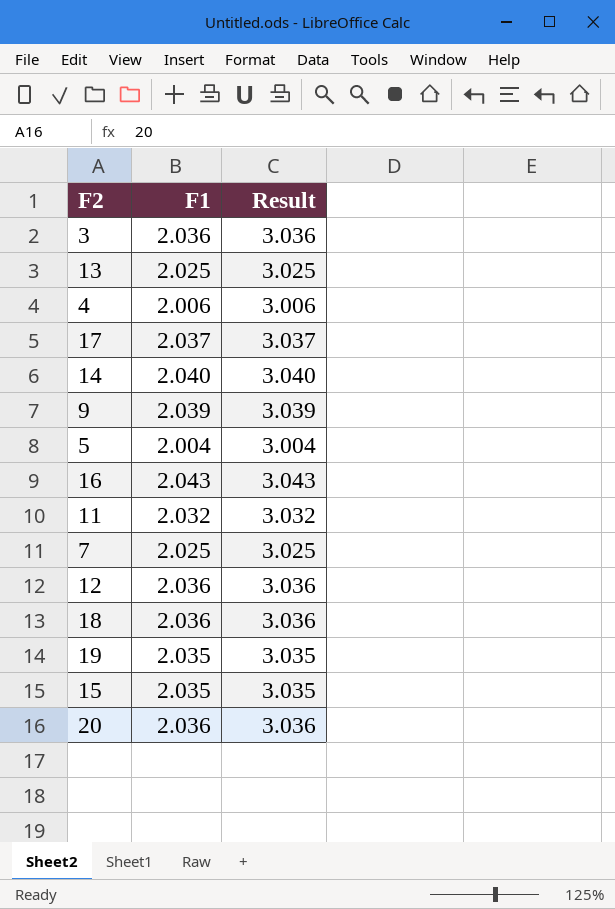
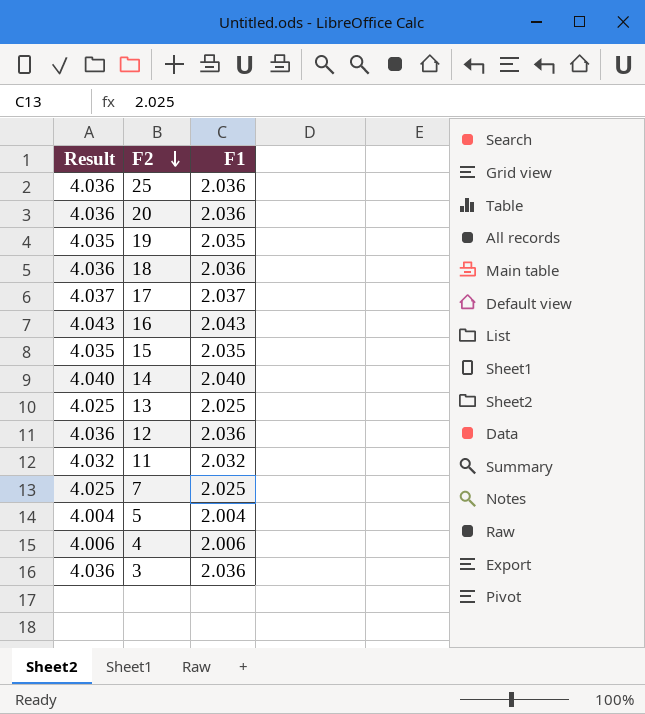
row order: none -> F2 descending
column Result | formula: [F1] + 1 -> [F1] + 2
column Result | position: 3 -> 1
row 9: 2.039 | 3.039 -> none
row 25: none -> 4.036 | 2.036

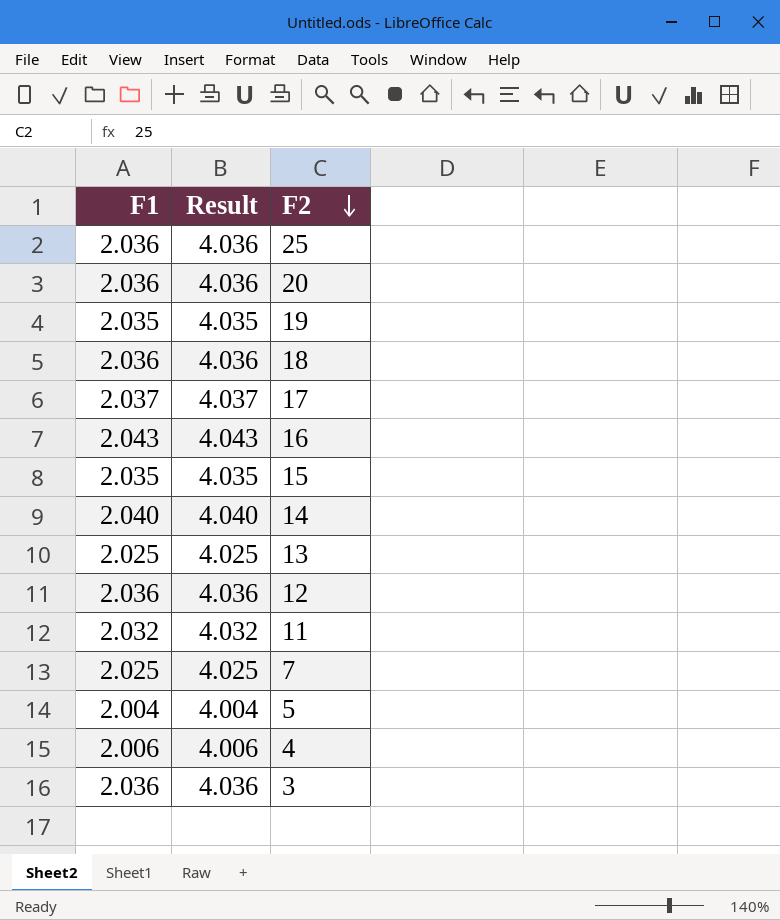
column F1 | position: 3 -> 1

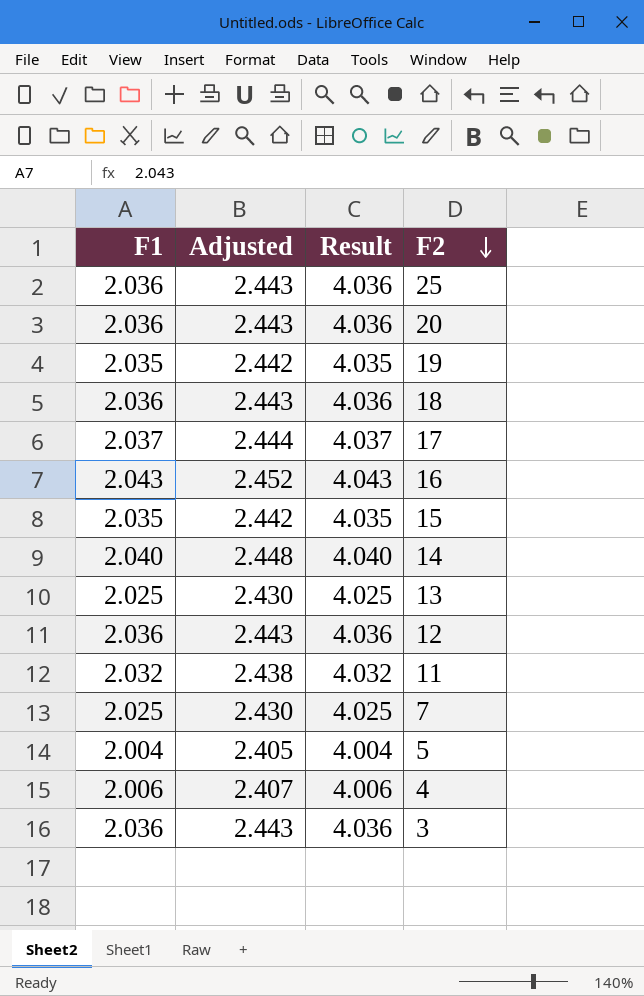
column Adjusted | formula: none -> [F1] * 1.2

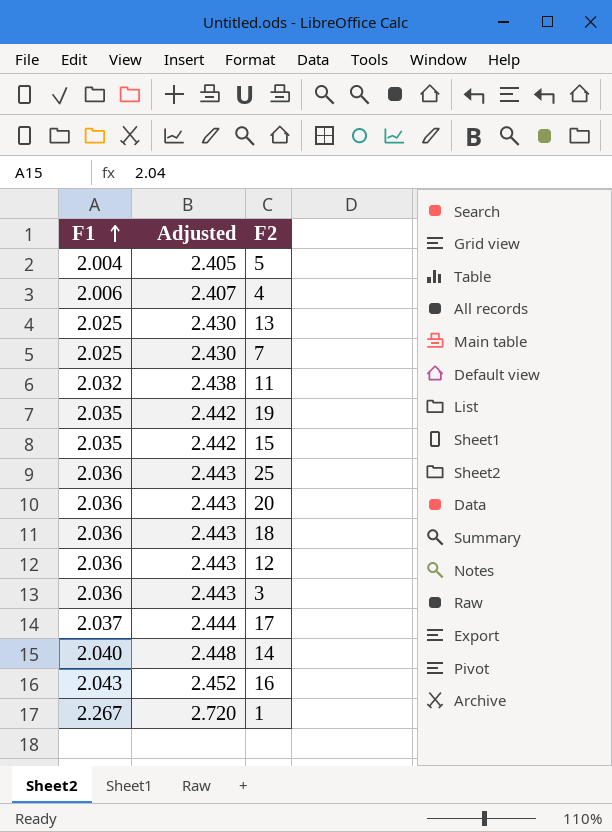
row order: F2 descending -> F1 ascending
column Result | formula: [F1] + 2 -> none
row 1: none -> 2.267 | 2.720

